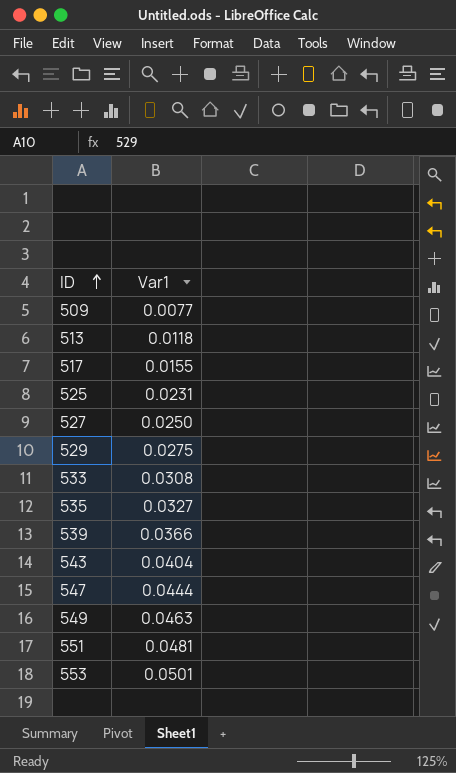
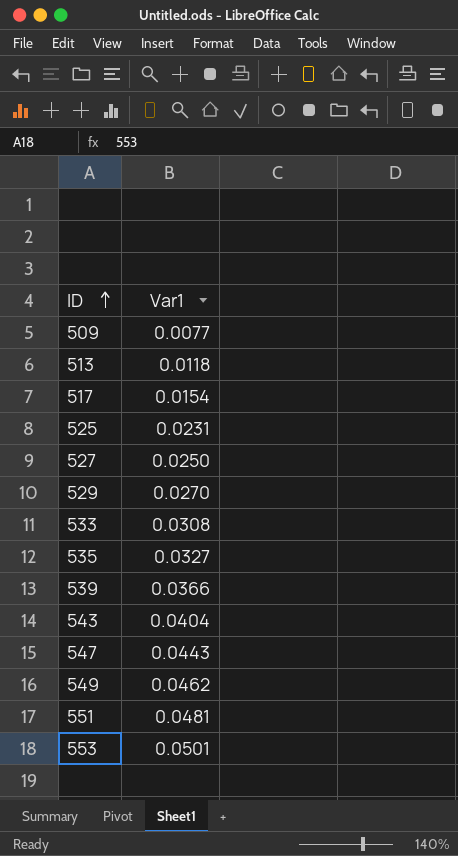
517 | Var1: 0.0155 -> 0.0154
529 | Var1: 0.0275 -> 0.0270
547 | Var1: 0.0444 -> 0.0443
549 | Var1: 0.0463 -> 0.0462

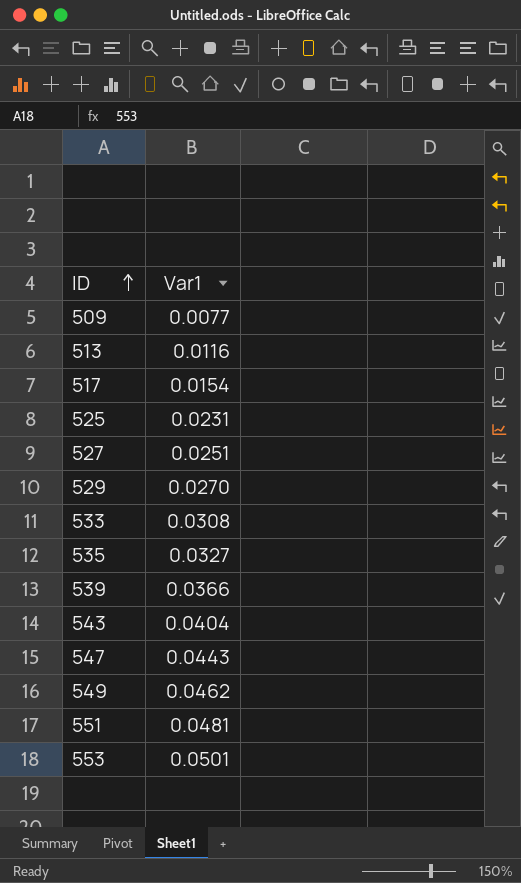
513 | Var1: 0.0118 -> 0.0116
527 | Var1: 0.0250 -> 0.0251

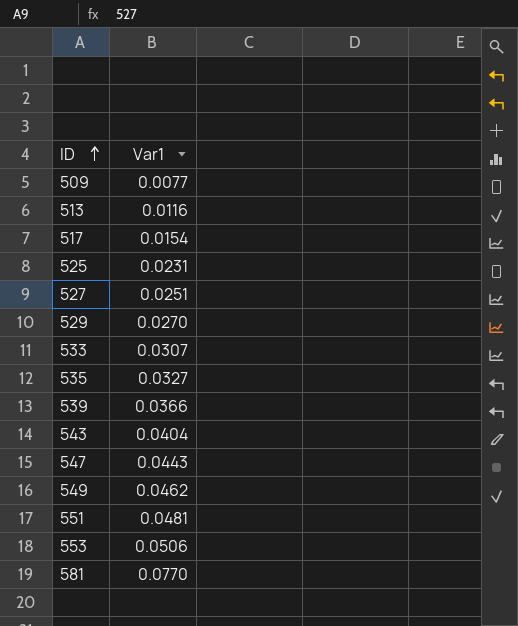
533 | Var1: 0.0308 -> 0.0307
553 | Var1: 0.0501 -> 0.0506
row 581: none -> 0.0770

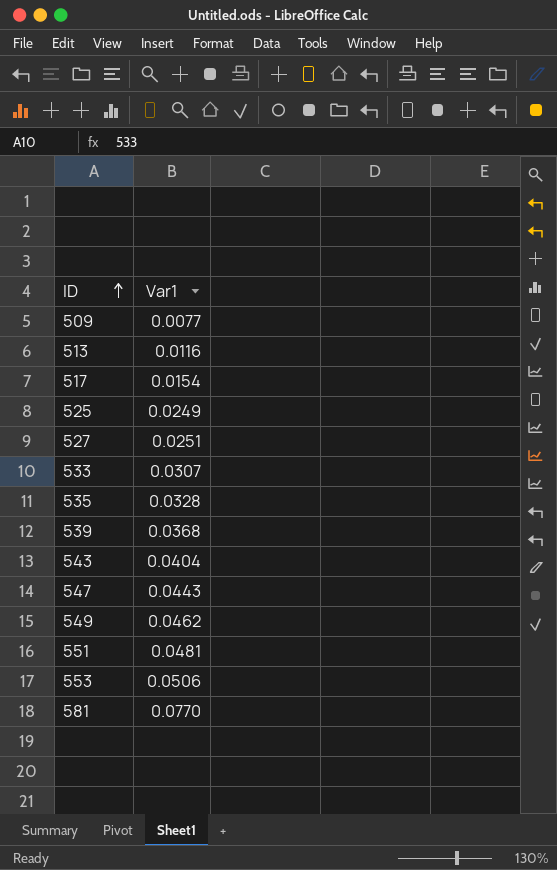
row 529: 0.0270 -> none
525 | Var1: 0.0231 -> 0.0249
535 | Var1: 0.0327 -> 0.0328
539 | Var1: 0.0366 -> 0.0368

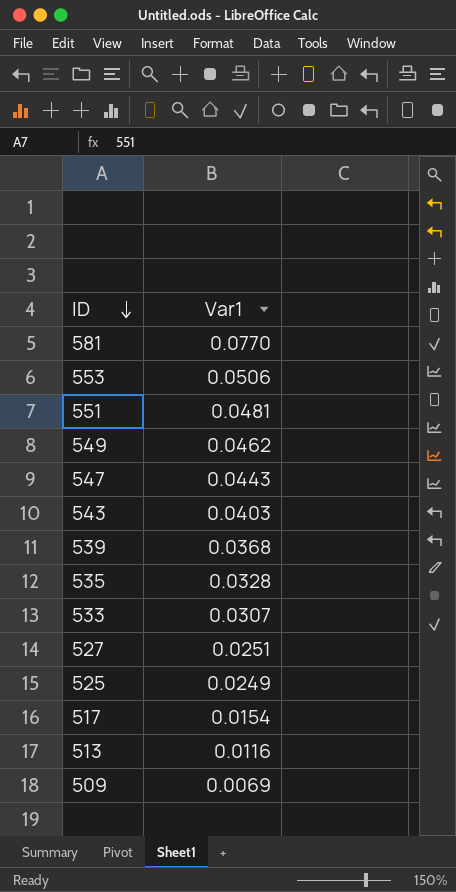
row order: ID ascending -> ID descending
543 | Var1: 0.0404 -> 0.0403
509 | Var1: 0.0077 -> 0.0069

